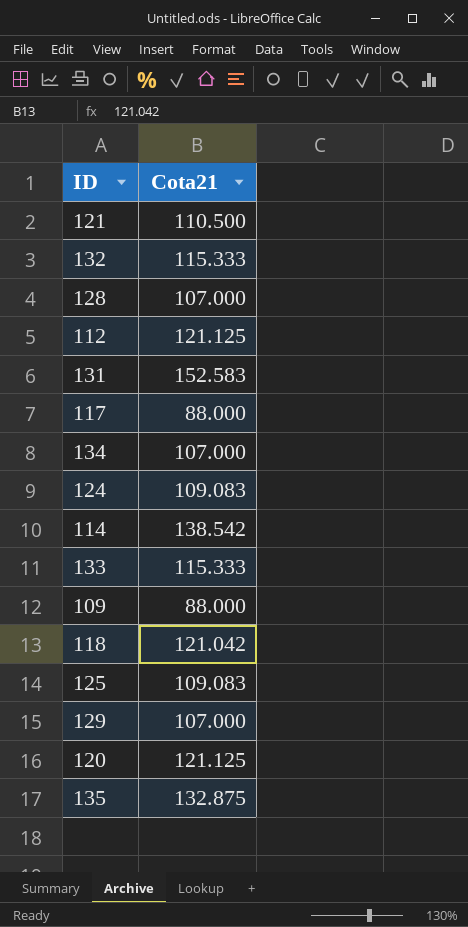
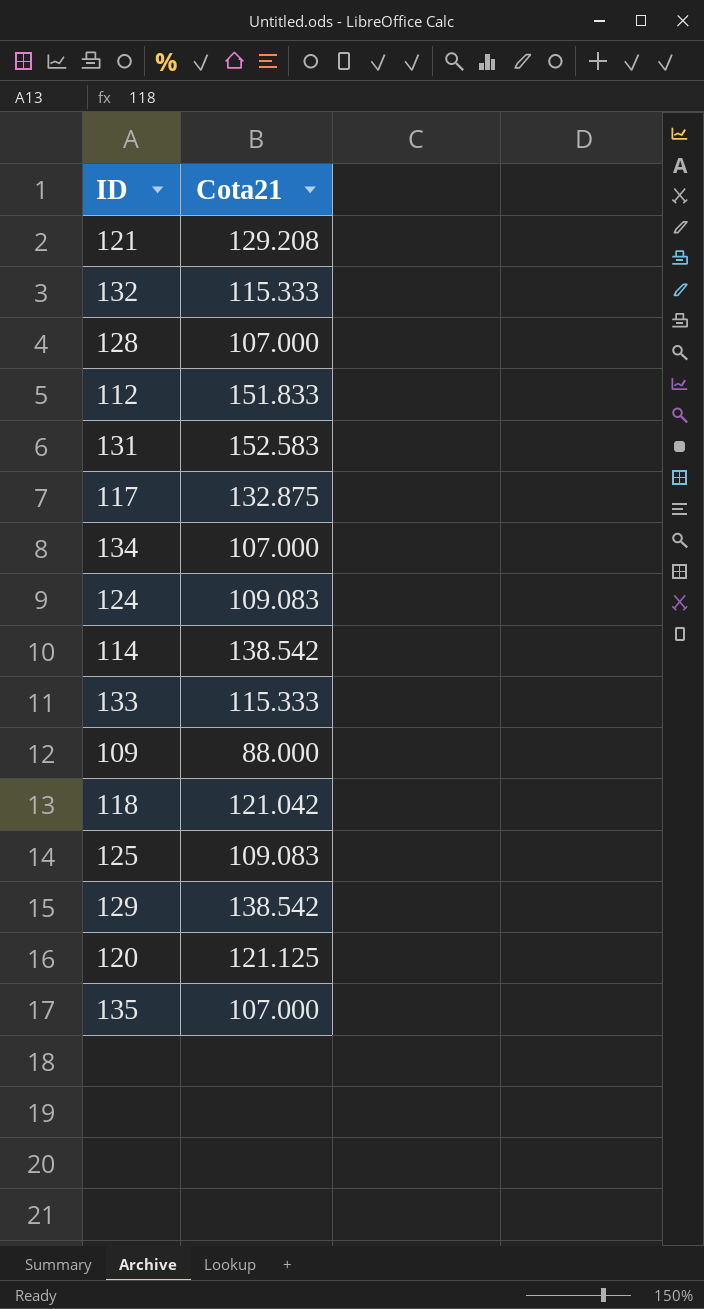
121 | Cota21: 110.500 -> 129.208
112 | Cota21: 121.125 -> 151.833
117 | Cota21: 88.000 -> 132.875
129 | Cota21: 107.000 -> 138.542
135 | Cota21: 132.875 -> 107.000

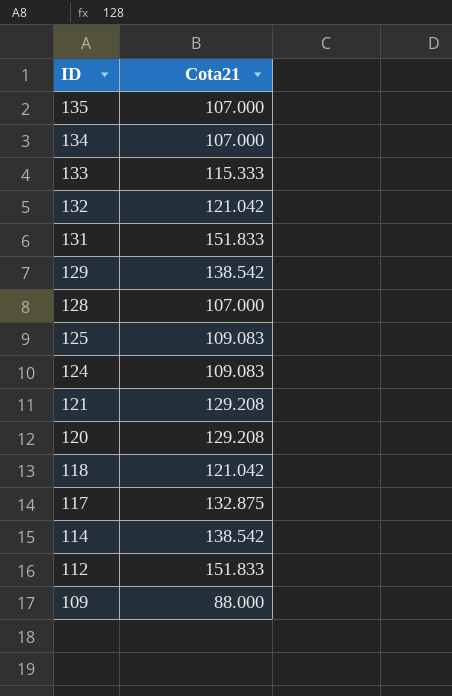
row order: none -> ID descending
132 | Cota21: 115.333 -> 121.042
131 | Cota21: 152.583 -> 151.833
120 | Cota21: 121.125 -> 129.208

